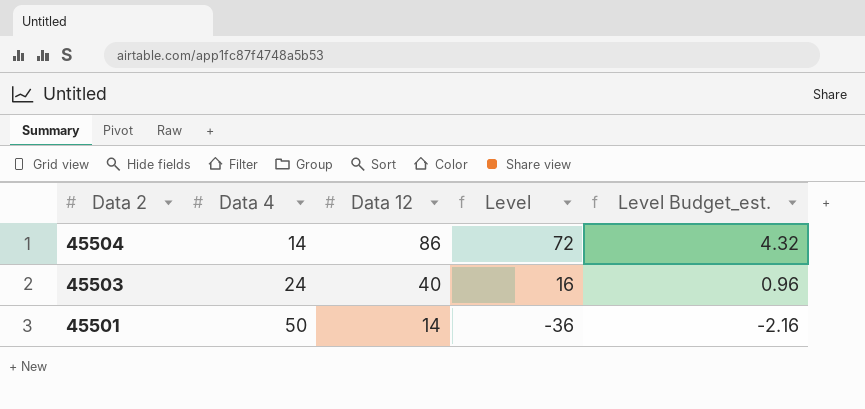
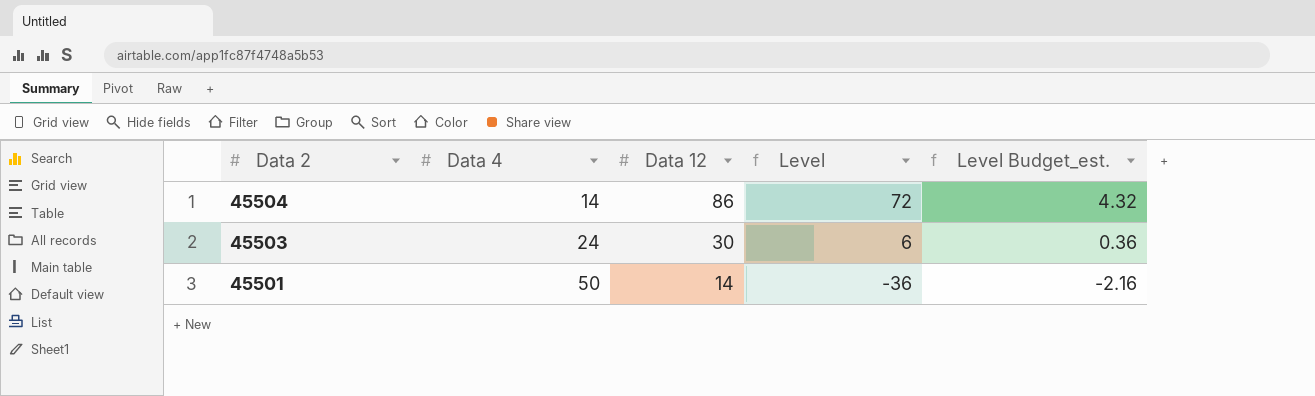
45503 | Data 12: 40 -> 30
45503 | Level: 16 -> 6
45503 | Level Budget_est.: 0.96 -> 0.36

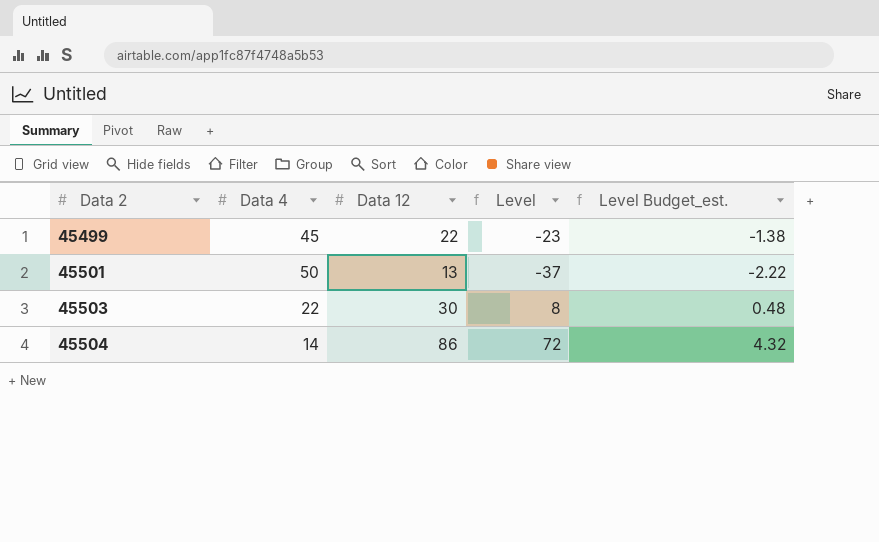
row order: Data 2 descending -> Data 2 ascending
row 45499: none -> 45 | 22 | -23 | -1.38
45501 | Data 12: 14 -> 13
45501 | Level: -36 -> -37
45501 | Level Budget_est.: -2.16 -> -2.22
45503 | Data 4: 24 -> 22
45503 | Level: 6 -> 8
45503 | Level Budget_est.: 0.36 -> 0.48

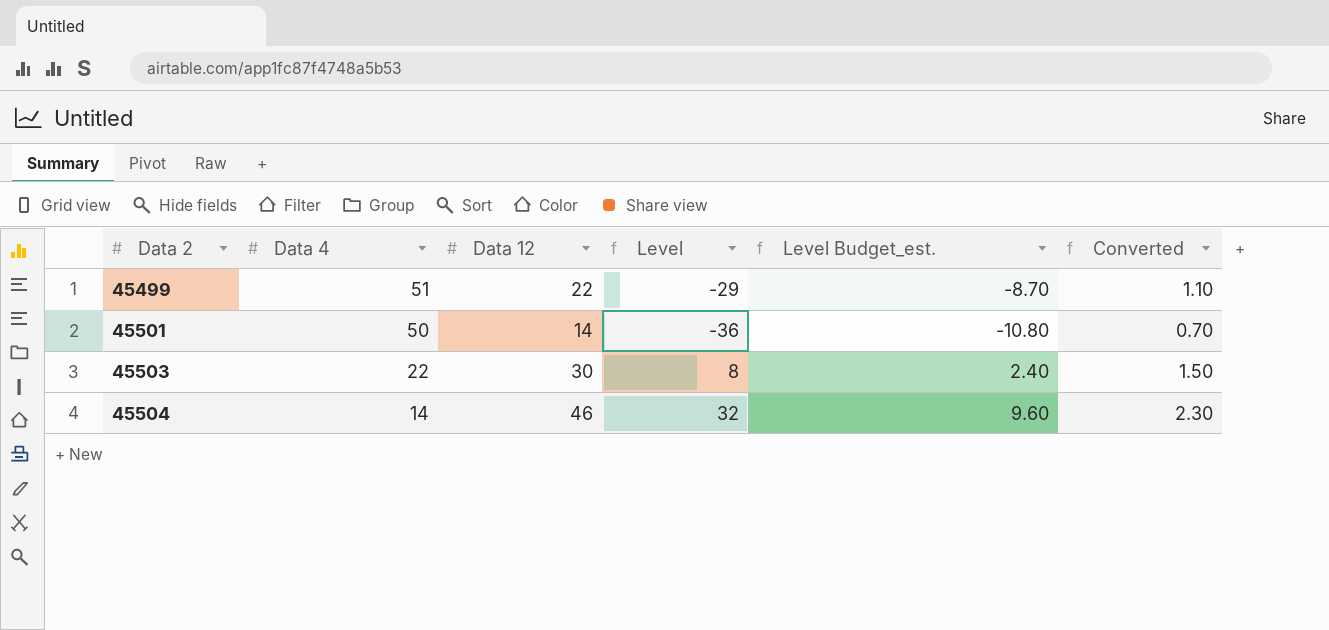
column Level Budget_est. | formula: [Level] * 0.06 -> [Level] * 0.3
column Converted | formula: none -> [Data 12] * 0.05
45499 | Data 4: 45 -> 51
45499 | Level: -23 -> -29
45501 | Data 12: 13 -> 14
45501 | Level: -37 -> -36
45504 | Data 12: 86 -> 46
45504 | Level: 72 -> 32

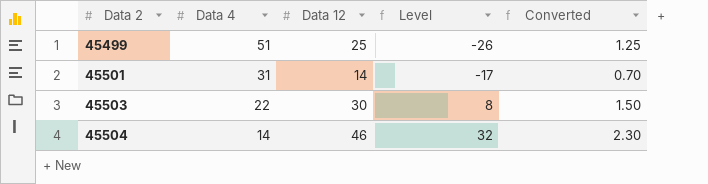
column Level Budget_est. | formula: [Level] * 0.3 -> none
45499 | Data 12: 22 -> 25
45499 | Level: -29 -> -26
45499 | Converted: 1.10 -> 1.25
45501 | Data 4: 50 -> 31
45501 | Level: -36 -> -17

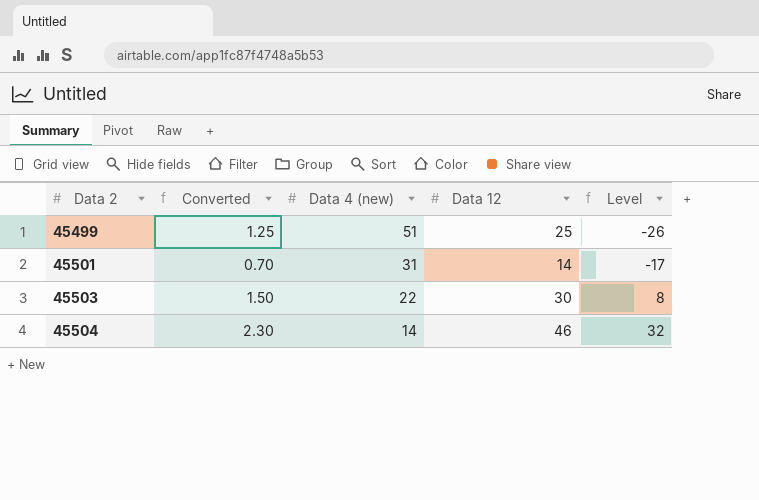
column Converted | position: 5 -> 2
column name: Data 4 -> Data 4 (new)

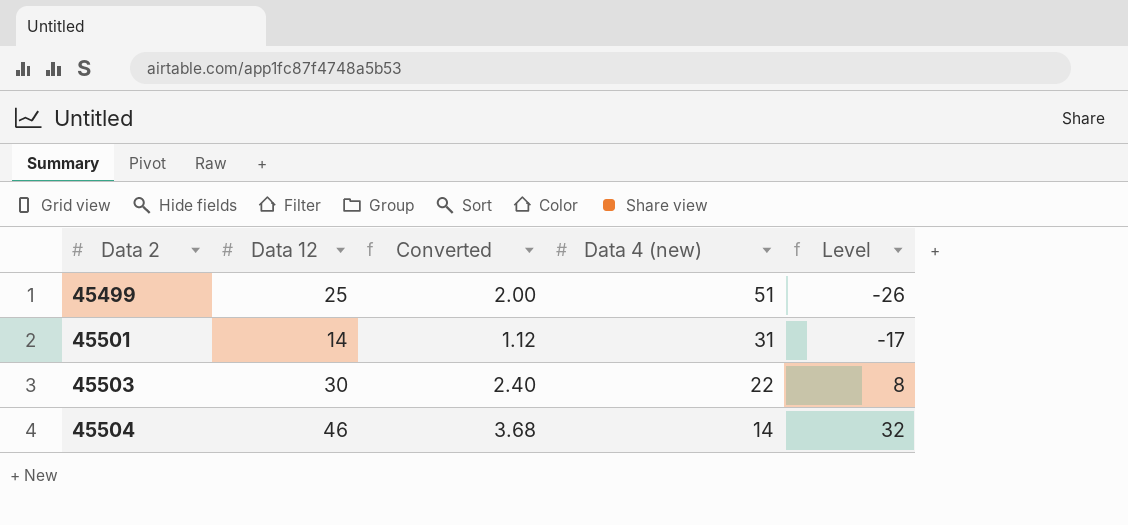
column Data 12 | position: 4 -> 2
column Converted | formula: [Data 12] * 0.05 -> [Data 12] * 0.08

